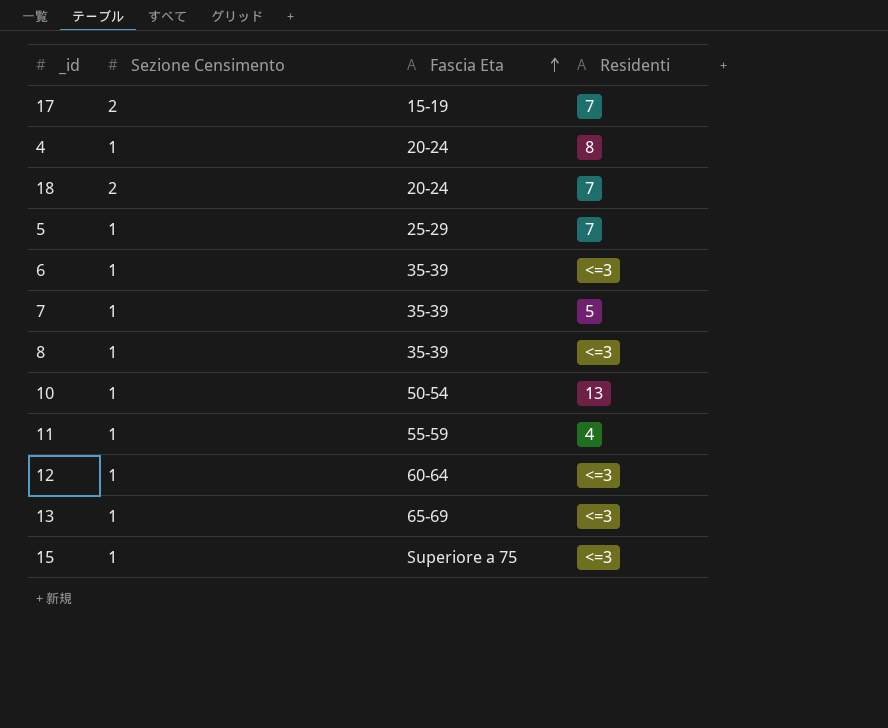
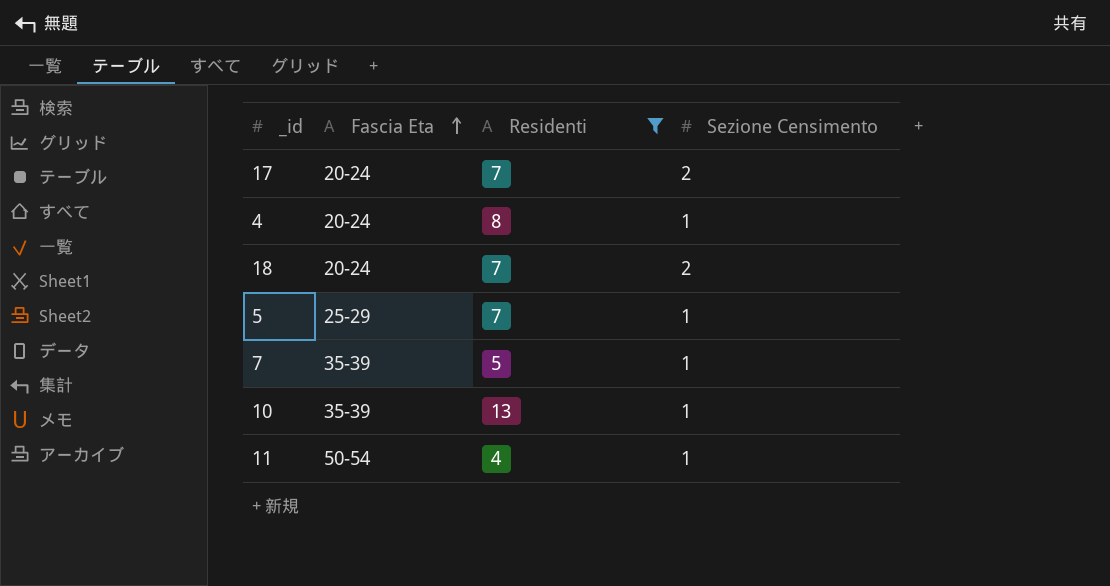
filter: none -> Residenti != <=3
column Sezione Censimento | position: 2 -> 4
17 | Fascia Eta: 15-19 -> 20-24
10 | Fascia Eta: 50-54 -> 35-39
11 | Fascia Eta: 55-59 -> 50-54

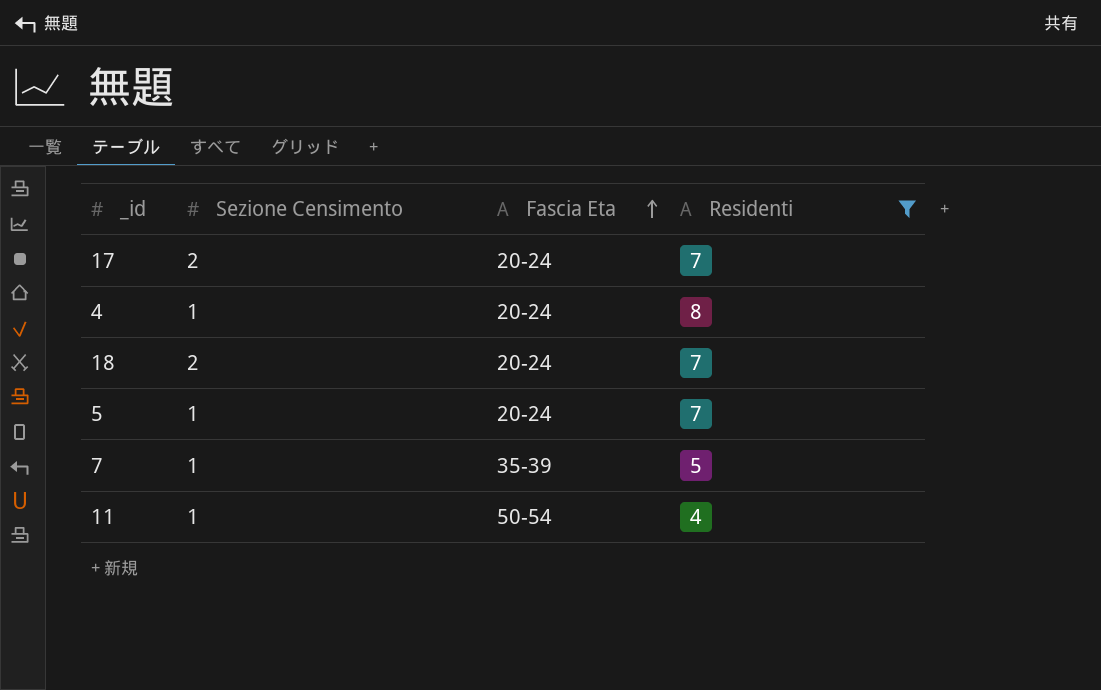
column Sezione Censimento | position: 4 -> 2
row 10: 35-39 | 13 | 1 -> none
5 | Fascia Eta: 25-29 -> 20-24

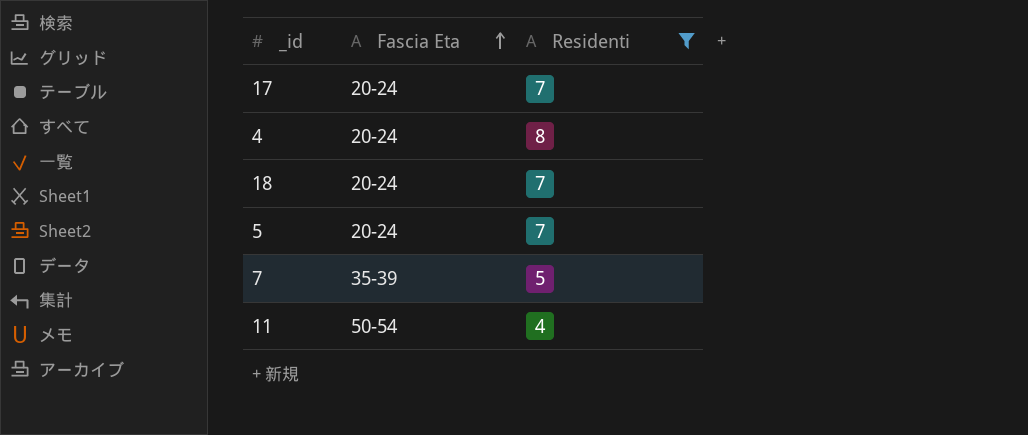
column Sezione Censimento | position: 2 -> none

